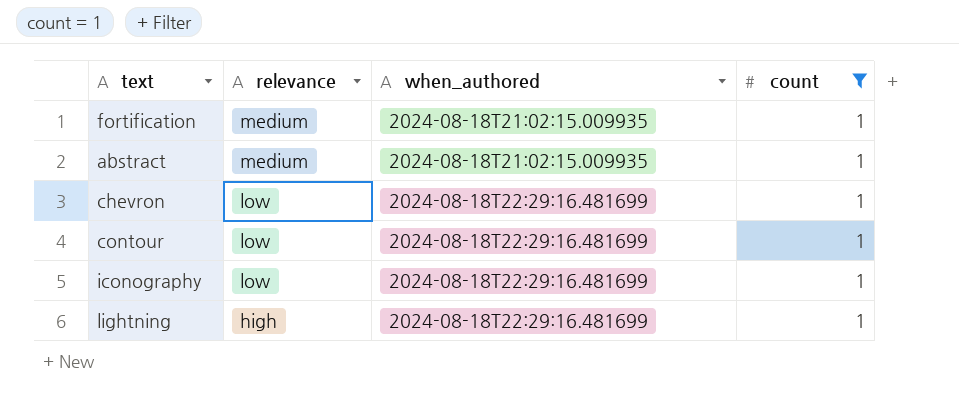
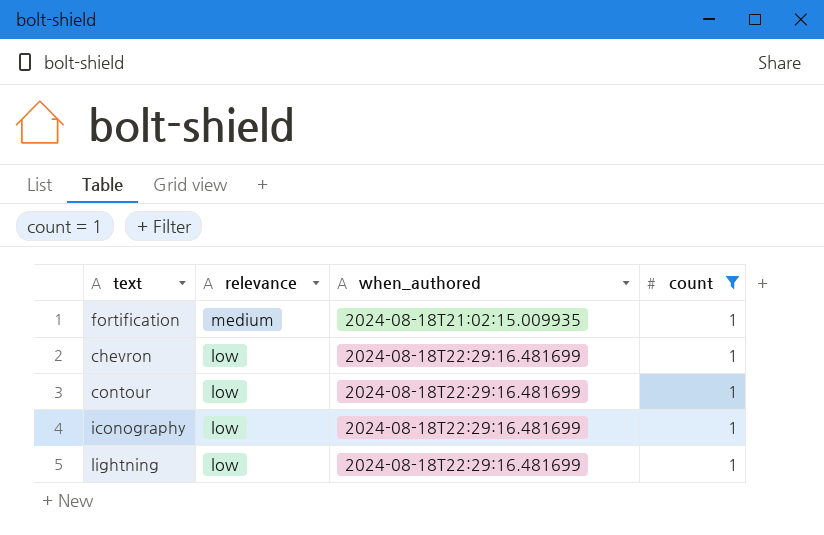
row abstract: medium | 2024-08-18T21:02:15.009935 | 1 -> none
lightning | relevance: high -> low

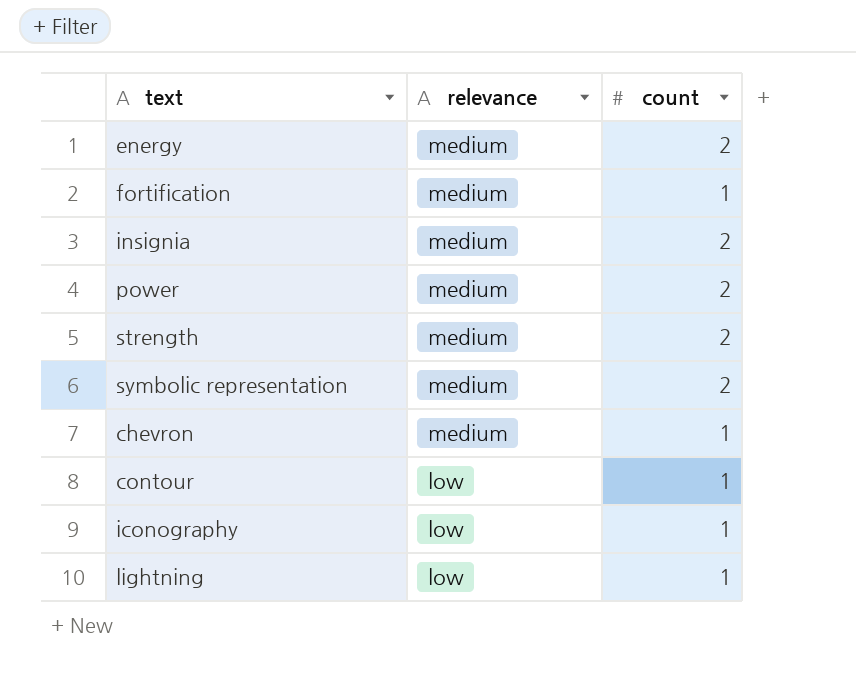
filter: count = 1 -> none
column when_authored | position: 3 -> none
chevron | relevance: low -> medium

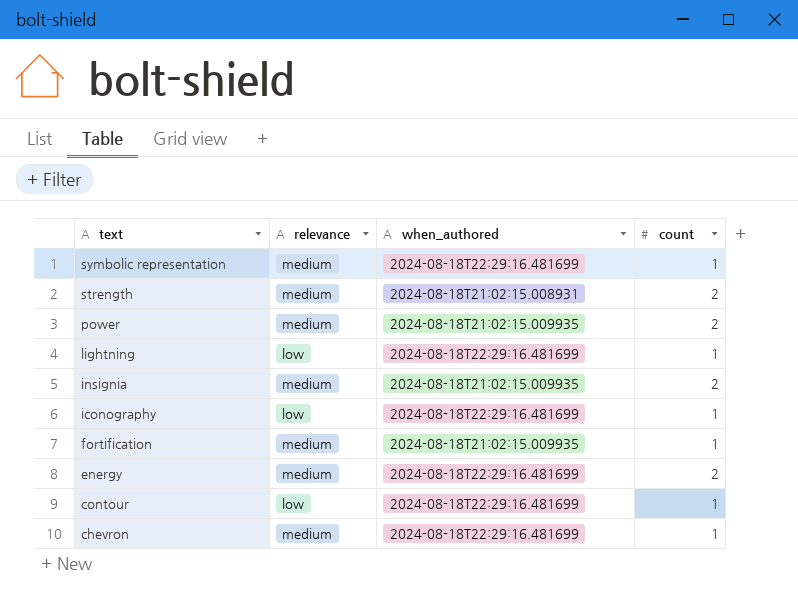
row order: relevance descending -> text descending
column when_authored | position: none -> 3
symbolic representation | count: 2 -> 1

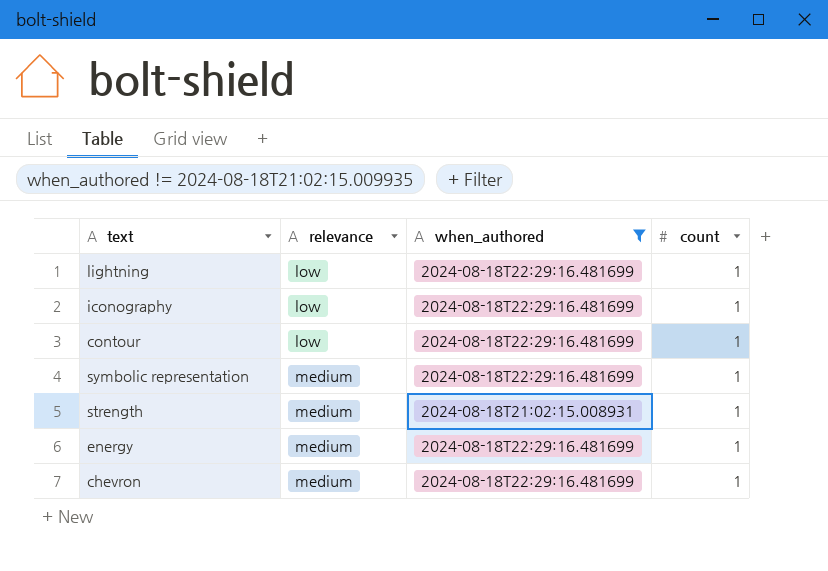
filter: none -> when_authored != 2024-08-18T21:02:15.009935
row order: text descending -> relevance ascending
strength | count: 2 -> 1
energy | count: 2 -> 1

